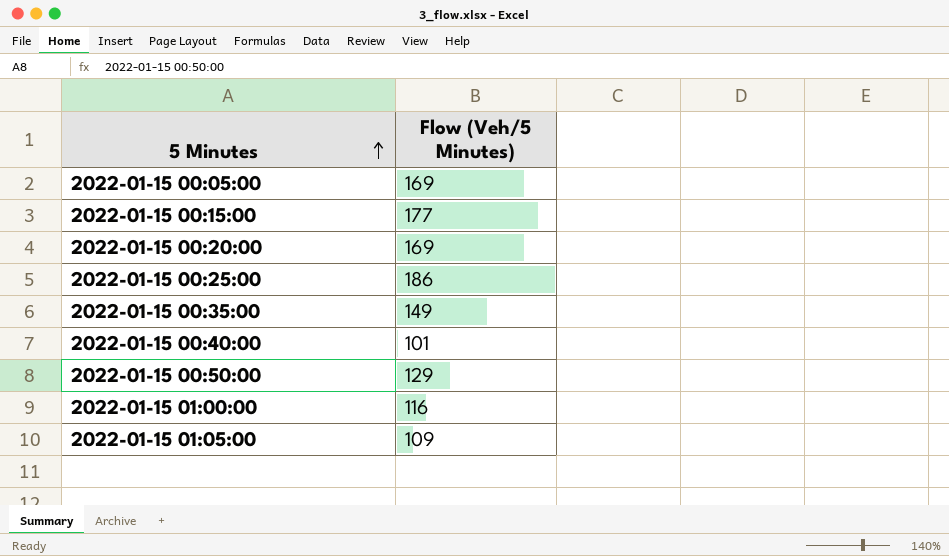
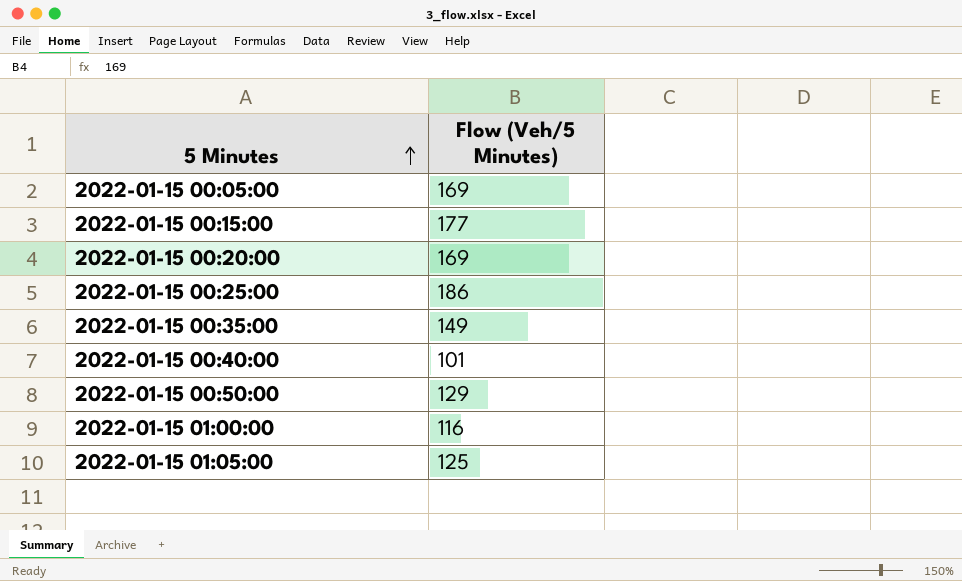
2022-01-15 01:05:00 | Flow (Veh/5 Minutes): 109 -> 125

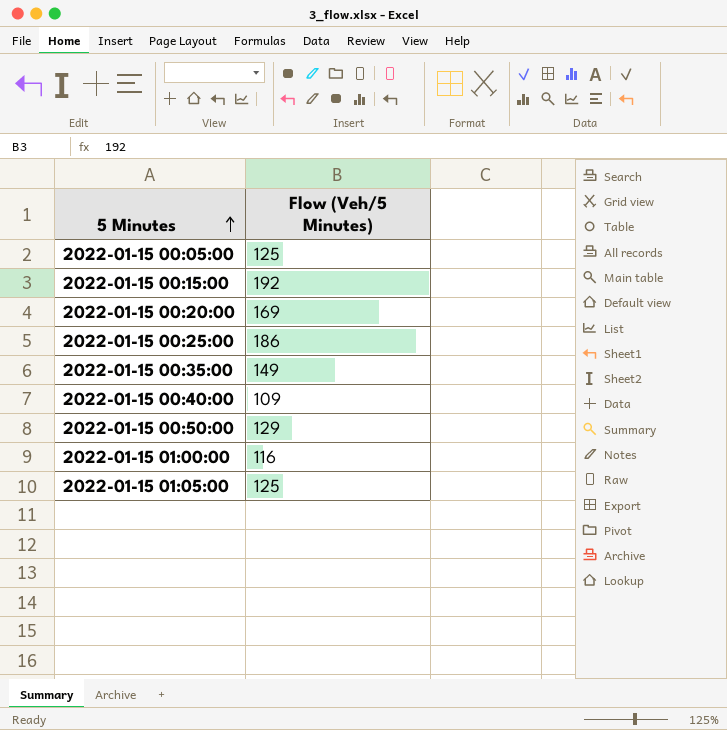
2022-01-15 00:05:00 | Flow (Veh/5 Minutes): 169 -> 125
2022-01-15 00:15:00 | Flow (Veh/5 Minutes): 177 -> 192
2022-01-15 00:40:00 | Flow (Veh/5 Minutes): 101 -> 109

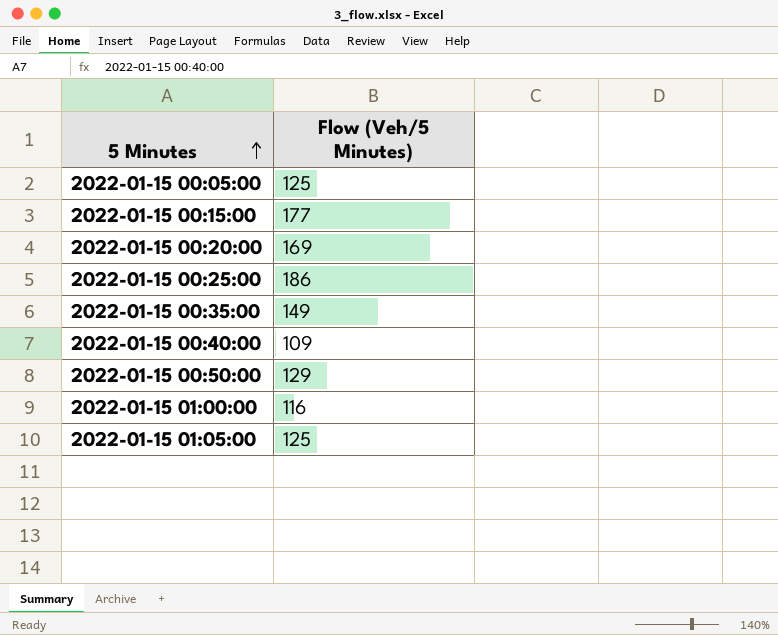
2022-01-15 00:15:00 | Flow (Veh/5 Minutes): 192 -> 177

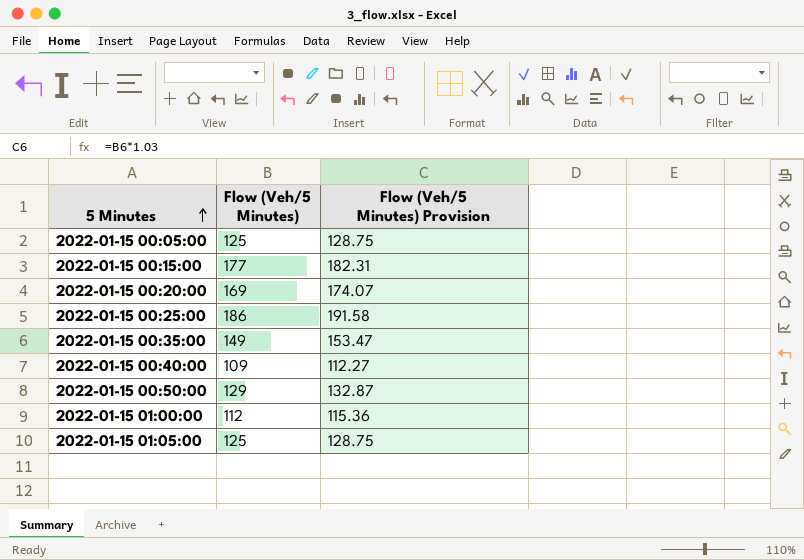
column Flow (Veh/5 Minutes) Provision | formula: none -> [Flow (Veh/5 Minutes)] * 1.03
2022-01-15 01:00:00 | Flow (Veh/5 Minutes): 116 -> 112

